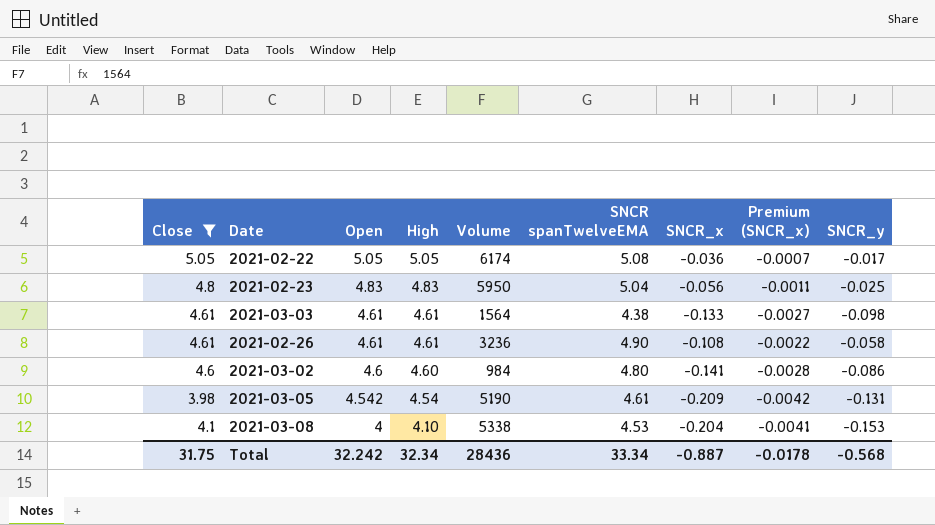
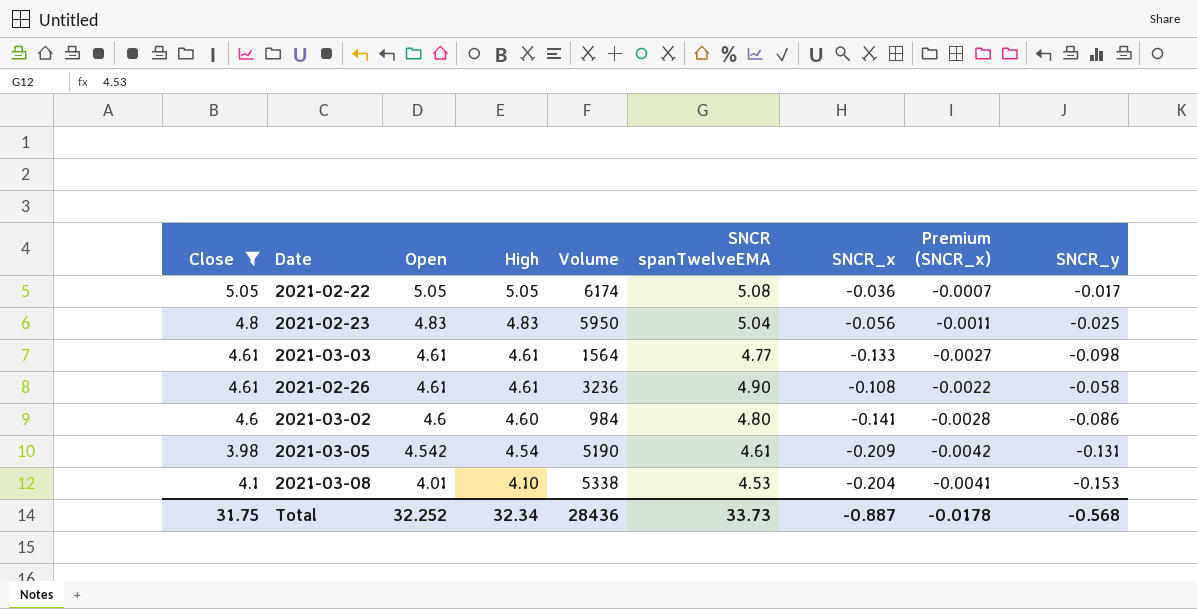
2021-03-03 | SNCR spanTwelveEMA: 4.38 -> 4.77
2021-03-08 | Open: 4 -> 4.01
Total | Open: 32.242 -> 32.252
Total | SNCR spanTwelveEMA: 33.34 -> 33.73

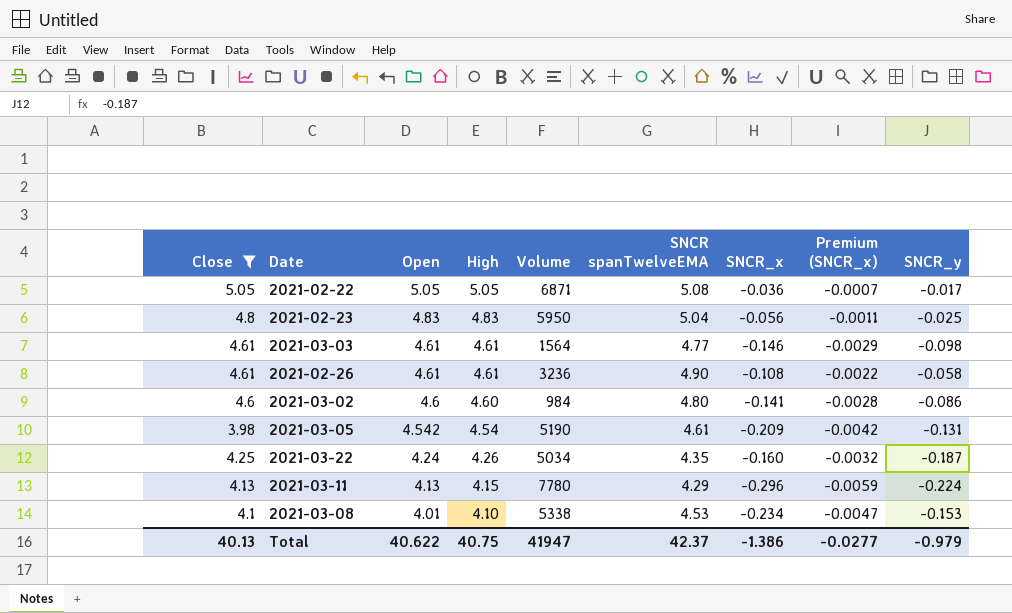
2021-02-22 | Volume: 6174 -> 6871
2021-03-03 | SNCR_x: -0.133 -> -0.146
2021-03-03 | Premium (SNCR_x): -0.0027 -> -0.0029
row 2021-03-22: none -> 4.25 | 4.24 | 4.26 | 5034 | 4.35 | -0.160 | -0.0032 | -0.187
row 2021-03-11: none -> 4.13 | 4.13 | 4.15 | 7780 | 4.29 | -0.296 | -0.0059 | -0.224
2021-03-08 | SNCR_x: -0.204 -> -0.234
2021-03-08 | Premium (SNCR_x): -0.0041 -> -0.0047
Total | Close: 31.75 -> 40.13
Total | Open: 32.252 -> 40.622
Total | High: 32.34 -> 40.75
Total | Volume: 28436 -> 41947
Total | SNCR spanTwelveEMA: 33.73 -> 42.37
Total | SNCR_x: -0.887 -> -1.386
Total | Premium (SNCR_x): -0.0178 -> -0.0277
Total | SNCR_y: -0.568 -> -0.979

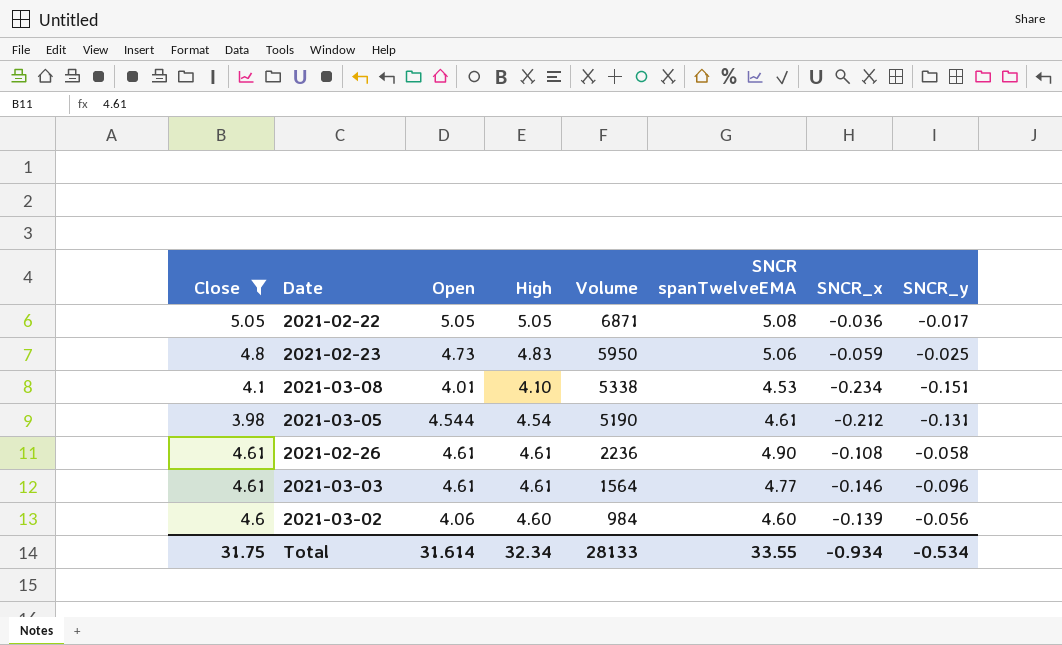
row order: Open descending -> Volume descending
column Premium (SNCR_x) | formula: [SNCR_x] * 0.02 -> none
row 2021-03-22: 4.25 | 4.24 | 4.26 | 5034 | 4.35 | -0.160 | -0.0032 | -0.187 -> none
row 2021-03-11: 4.13 | 4.13 | 4.15 | 7780 | 4.29 | -0.296 | -0.0059 | -0.224 -> none
2021-02-23 | Open: 4.83 -> 4.73
2021-02-23 | SNCR spanTwelveEMA: 5.04 -> 5.06
2021-02-23 | SNCR_x: -0.056 -> -0.059
2021-03-08 | SNCR_y: -0.153 -> -0.151
2021-03-05 | Open: 4.542 -> 4.544
2021-03-05 | SNCR_x: -0.209 -> -0.212
2021-02-26 | Volume: 3236 -> 2236
2021-03-03 | SNCR_y: -0.098 -> -0.096
2021-03-02 | Open: 4.6 -> 4.06
2021-03-02 | SNCR spanTwelveEMA: 4.80 -> 4.60
2021-03-02 | SNCR_x: -0.141 -> -0.139
2021-03-02 | SNCR_y: -0.086 -> -0.056
Total | Close: 40.13 -> 31.75
Total | Open: 40.622 -> 31.614
Total | High: 40.75 -> 32.34
Total | Volume: 41947 -> 28133
Total | SNCR spanTwelveEMA: 42.37 -> 33.55
Total | SNCR_x: -1.386 -> -0.934
Total | SNCR_y: -0.979 -> -0.534

